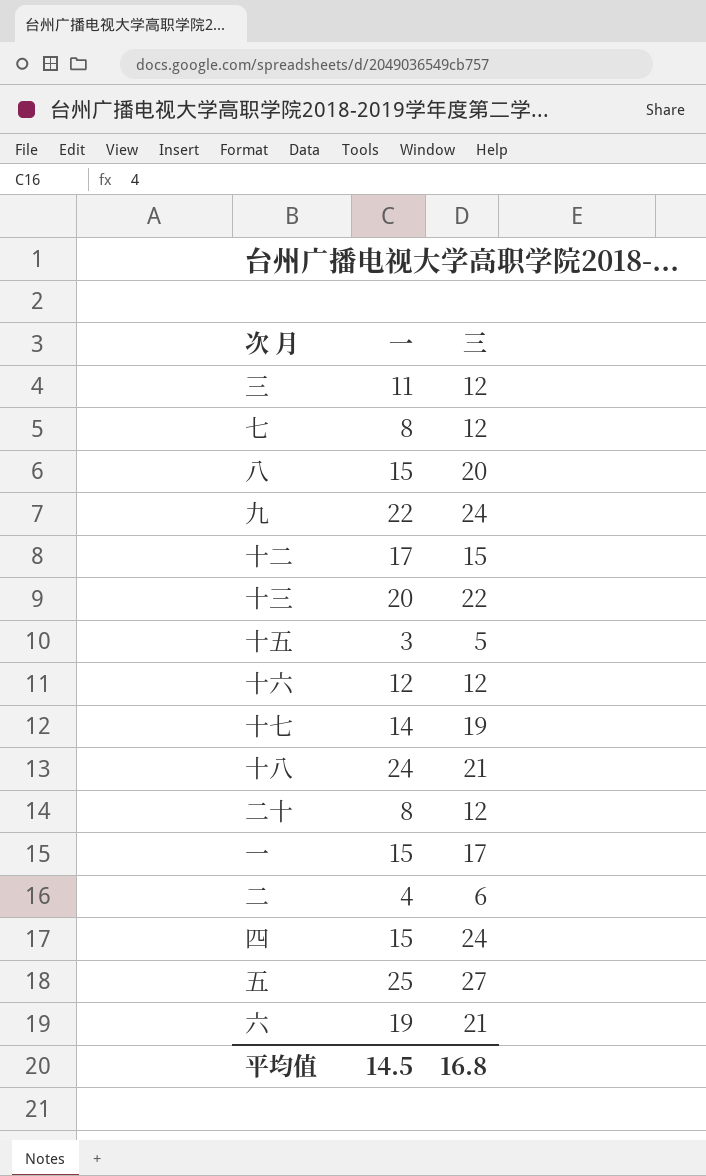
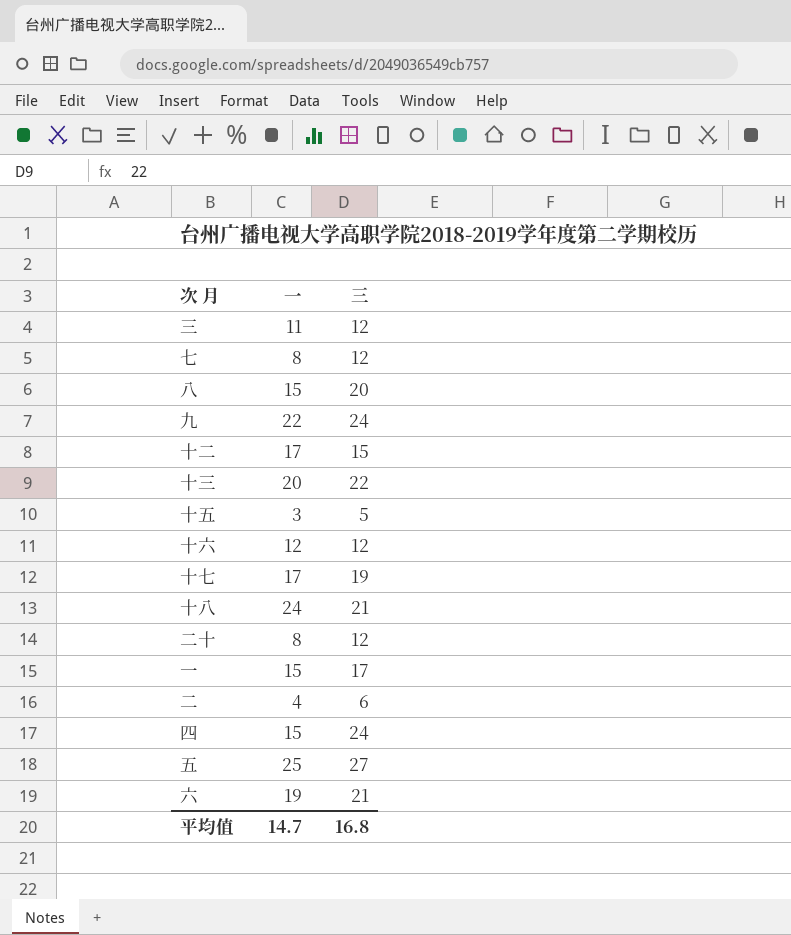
十七 | 一: 14 -> 17
平均值 | 一: 14.5 -> 14.7

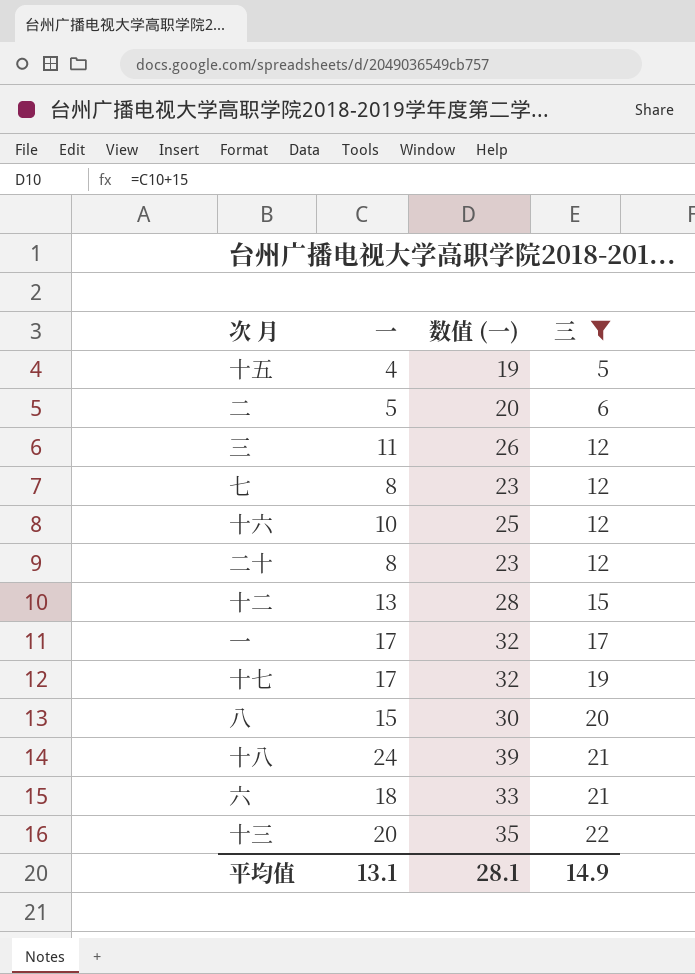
filter: none -> 三 <= 22
row order: none -> 三 ascending
column 数值 (一) | formula: none -> [一] + 15
十五 | 一: 3 -> 4
二 | 一: 4 -> 5
十六 | 一: 12 -> 10
十二 | 一: 17 -> 13
一 | 一: 15 -> 17
六 | 一: 19 -> 18
平均值 | 一: 14.7 -> 13.1
平均值 | 三: 16.8 -> 14.9

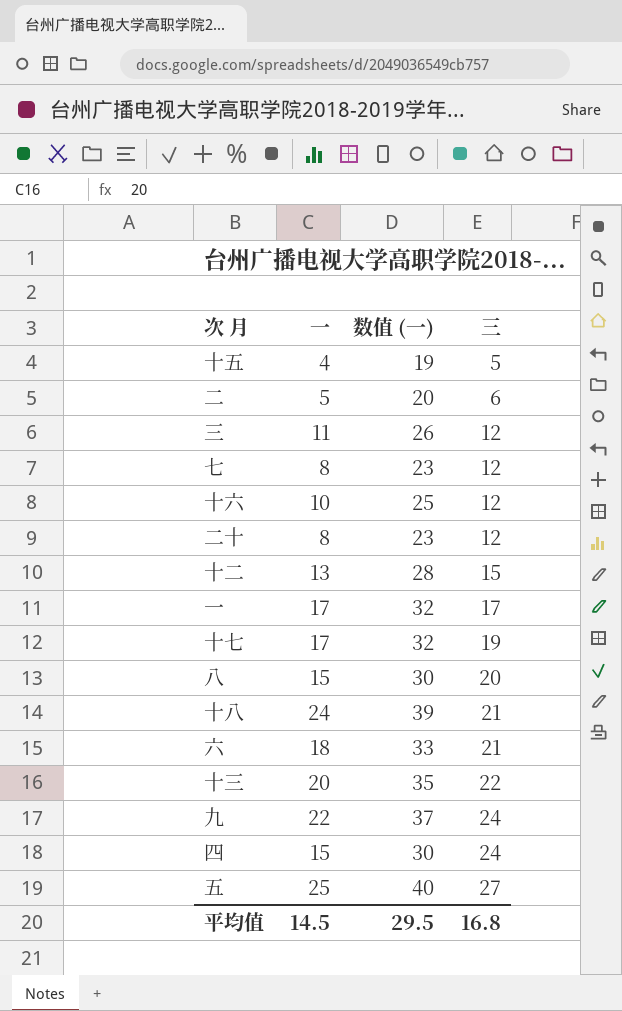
filter: 三 <= 22 -> none
平均值 | 一: 13.1 -> 14.5
平均值 | 数值 (一): 28.1 -> 29.5
平均值 | 三: 14.9 -> 16.8

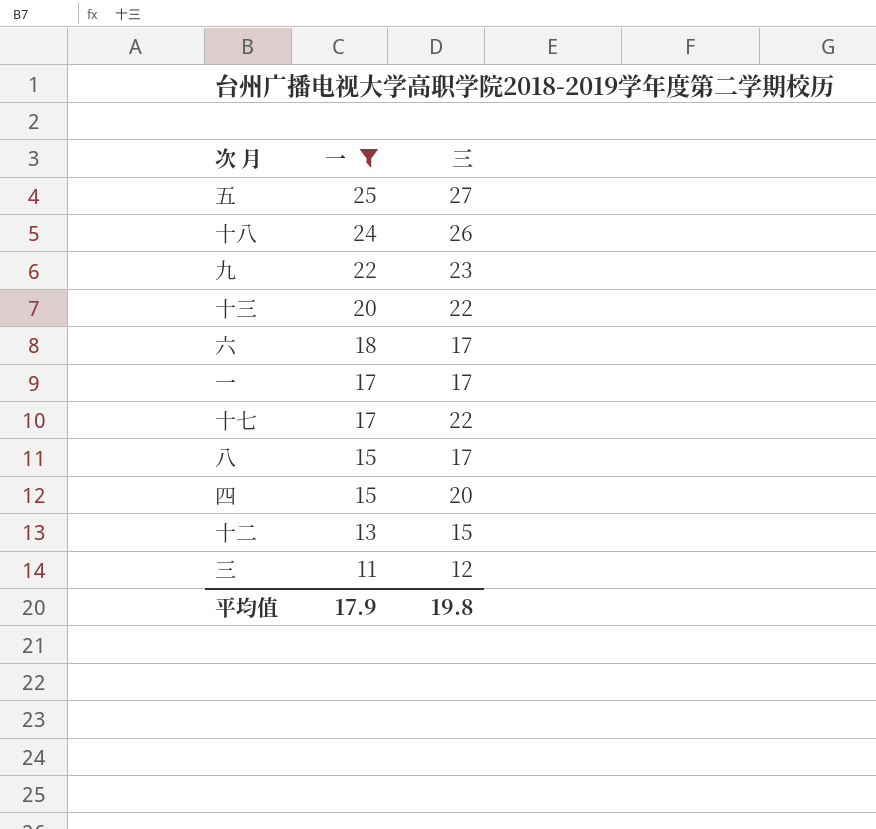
filter: none -> 一 >= 11
row order: 三 ascending -> 一 descending
column 数值 (一) | formula: [一] + 15 -> none
十八 | 三: 21 -> 26
九 | 三: 24 -> 23
六 | 三: 21 -> 17
十七 | 三: 19 -> 22
八 | 三: 20 -> 17
四 | 三: 24 -> 20
平均值 | 一: 14.5 -> 17.9
平均值 | 三: 16.8 -> 19.8

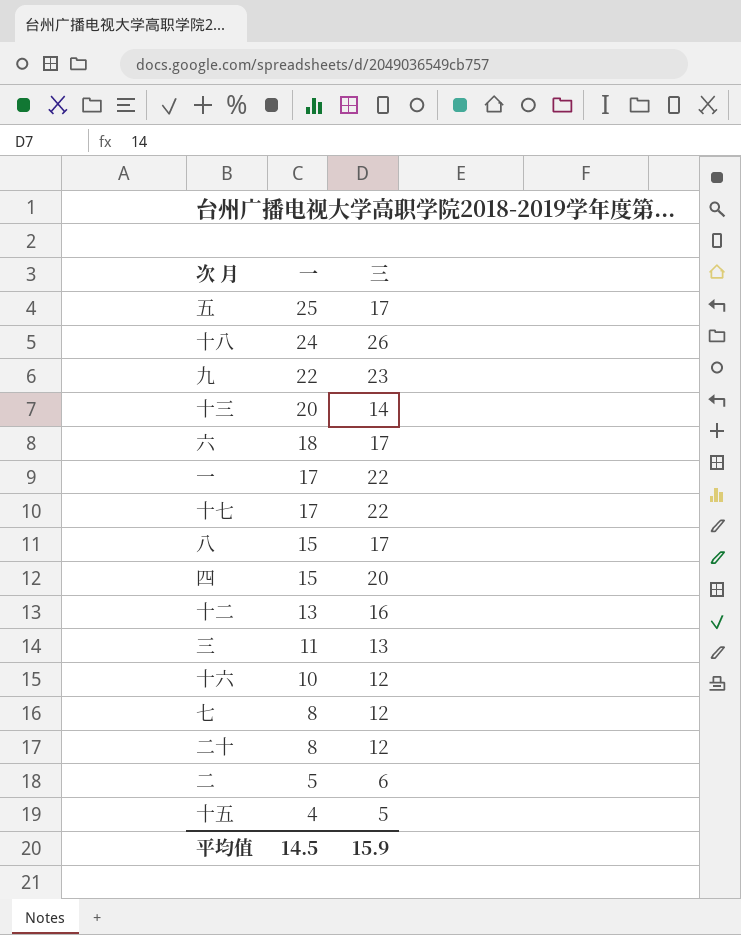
filter: 一 >= 11 -> none
五 | 三: 27 -> 17
十三 | 三: 22 -> 14
一 | 三: 17 -> 22
十二 | 三: 15 -> 16
三 | 三: 12 -> 13
平均值 | 一: 17.9 -> 14.5
平均值 | 三: 19.8 -> 15.9

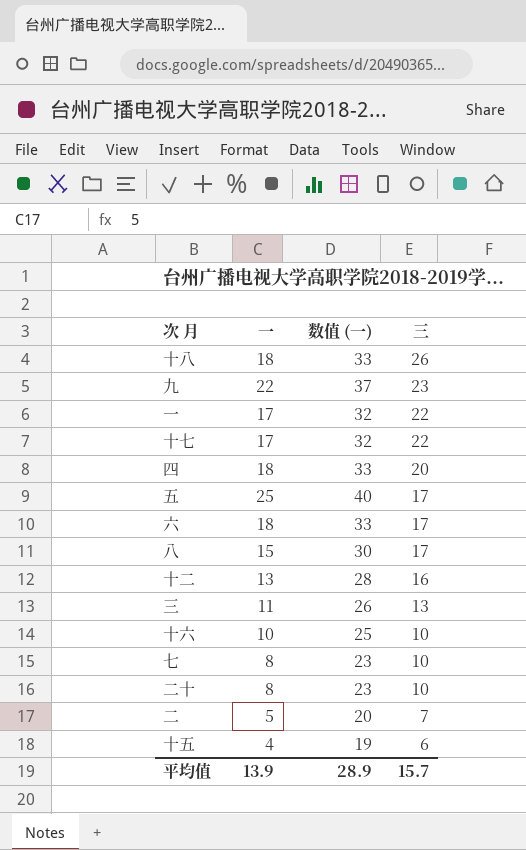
row order: 一 descending -> 三 descending
column 数值 (一) | formula: none -> [一] + 15
row 十三: 20 | 14 -> none
十八 | 一: 24 -> 18
四 | 一: 15 -> 18
十六 | 三: 12 -> 10
七 | 三: 12 -> 10
二十 | 三: 12 -> 10
二 | 三: 6 -> 7
十五 | 三: 5 -> 6
平均值 | 一: 14.5 -> 13.9
平均值 | 三: 15.9 -> 15.7

